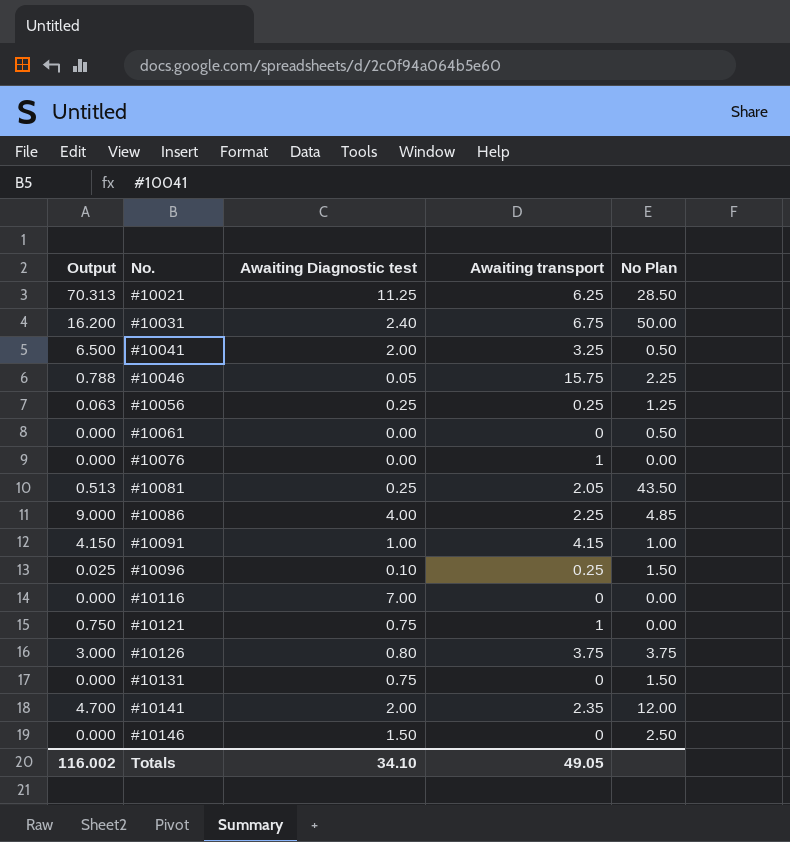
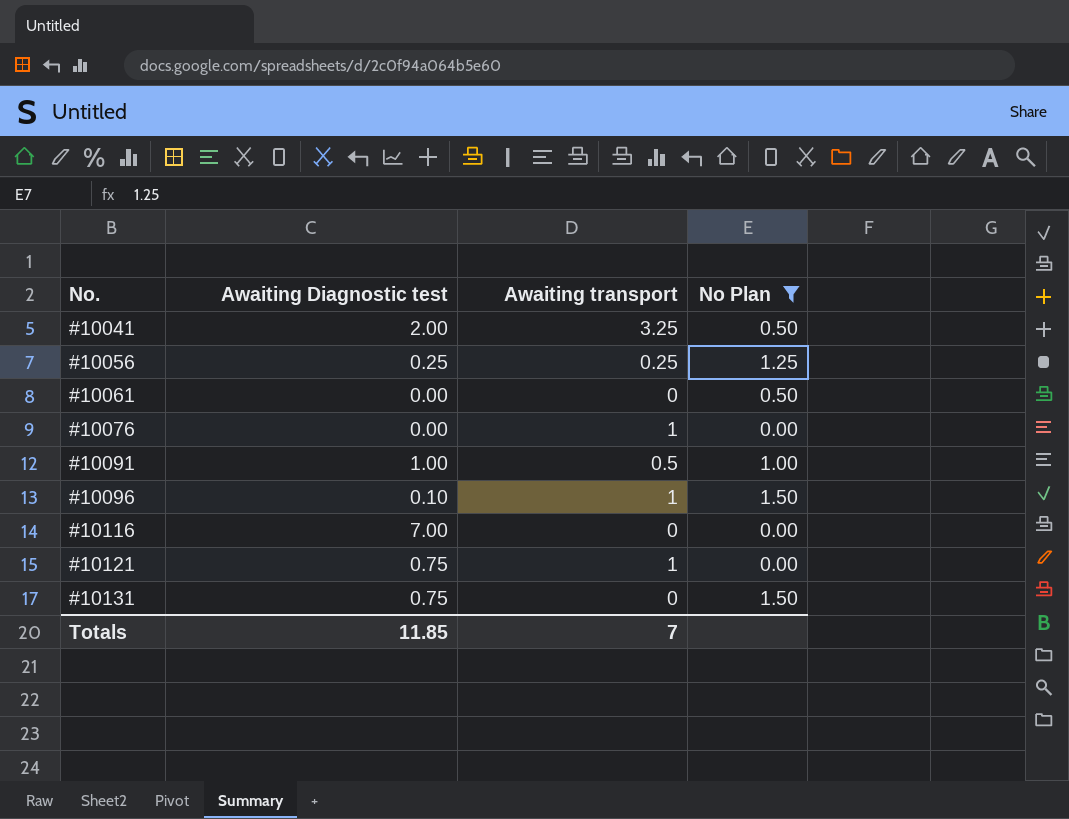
filter: none -> No Plan <= 1.50
column Output | formula: [Awaiting Diagnostic test] * [Awaiting transport] -> none
#10091 | Awaiting transport: 4.15 -> 0.5
#10096 | Awaiting transport: 0.25 -> 1
Totals | Awaiting Diagnostic test: 34.10 -> 11.85
Totals | Awaiting transport: 49.05 -> 7

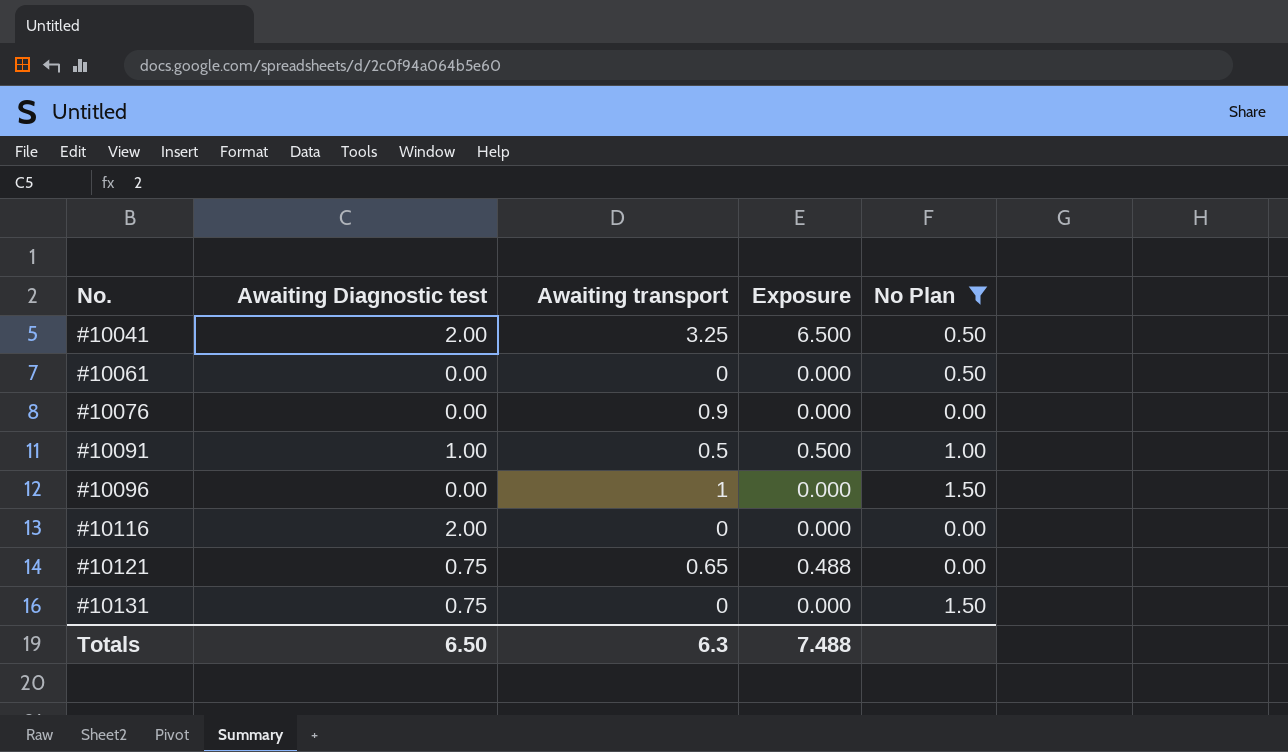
column Exposure | formula: none -> [Awaiting Diagnostic test] * [Awaiting transport]
row #10056: 0.25 | 0.25 | 1.25 -> none
#10076 | Awaiting transport: 1 -> 0.9
#10096 | Awaiting Diagnostic test: 0.10 -> 0.00
#10116 | Awaiting Diagnostic test: 7.00 -> 2.00
#10121 | Awaiting transport: 1 -> 0.65
Totals | Awaiting Diagnostic test: 11.85 -> 6.50
Totals | Awaiting transport: 7 -> 6.3

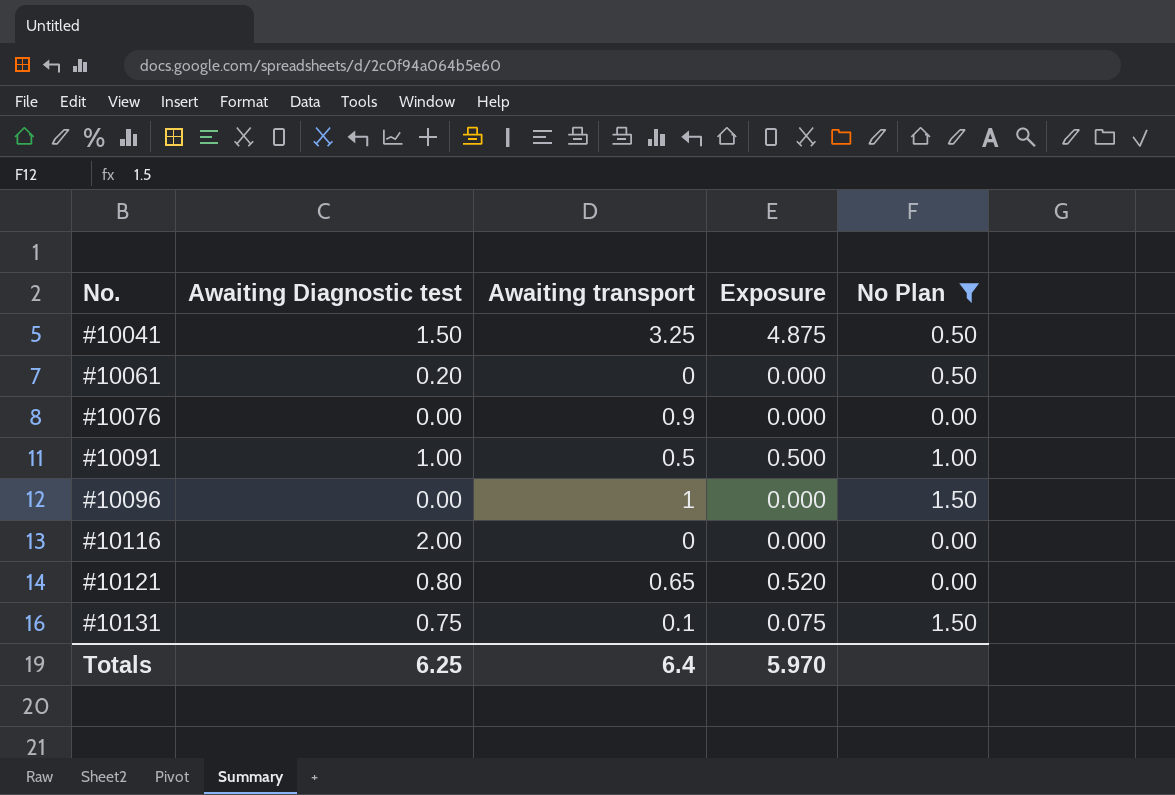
#10041 | Awaiting Diagnostic test: 2.00 -> 1.50
#10041 | Exposure: 6.500 -> 4.875
#10061 | Awaiting Diagnostic test: 0.00 -> 0.20
#10121 | Awaiting Diagnostic test: 0.75 -> 0.80
#10121 | Exposure: 0.488 -> 0.520
#10131 | Awaiting transport: 0 -> 0.1
#10131 | Exposure: 0.000 -> 0.075
Totals | Awaiting Diagnostic test: 6.50 -> 6.25
Totals | Awaiting transport: 6.3 -> 6.4
Totals | Exposure: 7.488 -> 5.970

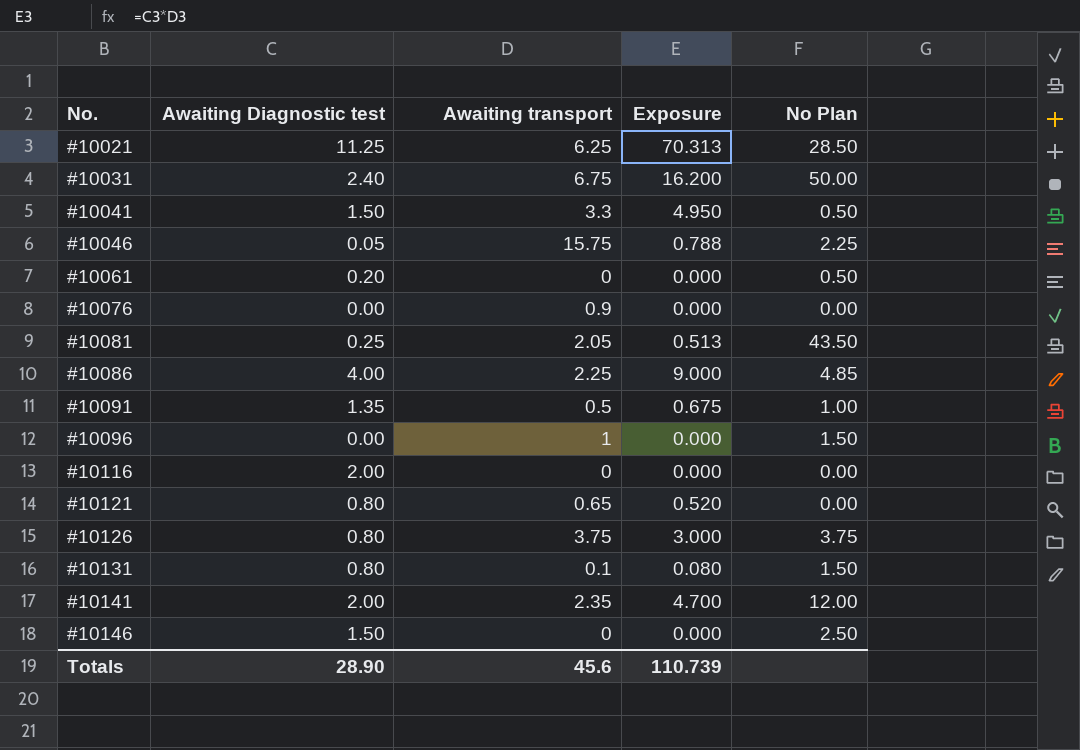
filter: No Plan <= 1.50 -> none
#10041 | Awaiting transport: 3.25 -> 3.3
#10041 | Exposure: 4.875 -> 4.950
#10091 | Awaiting Diagnostic test: 1.00 -> 1.35
#10091 | Exposure: 0.500 -> 0.675
#10131 | Awaiting Diagnostic test: 0.75 -> 0.80
#10131 | Exposure: 0.075 -> 0.080
Totals | Awaiting Diagnostic test: 6.25 -> 28.90
Totals | Awaiting transport: 6.4 -> 45.6
Totals | Exposure: 5.970 -> 110.739

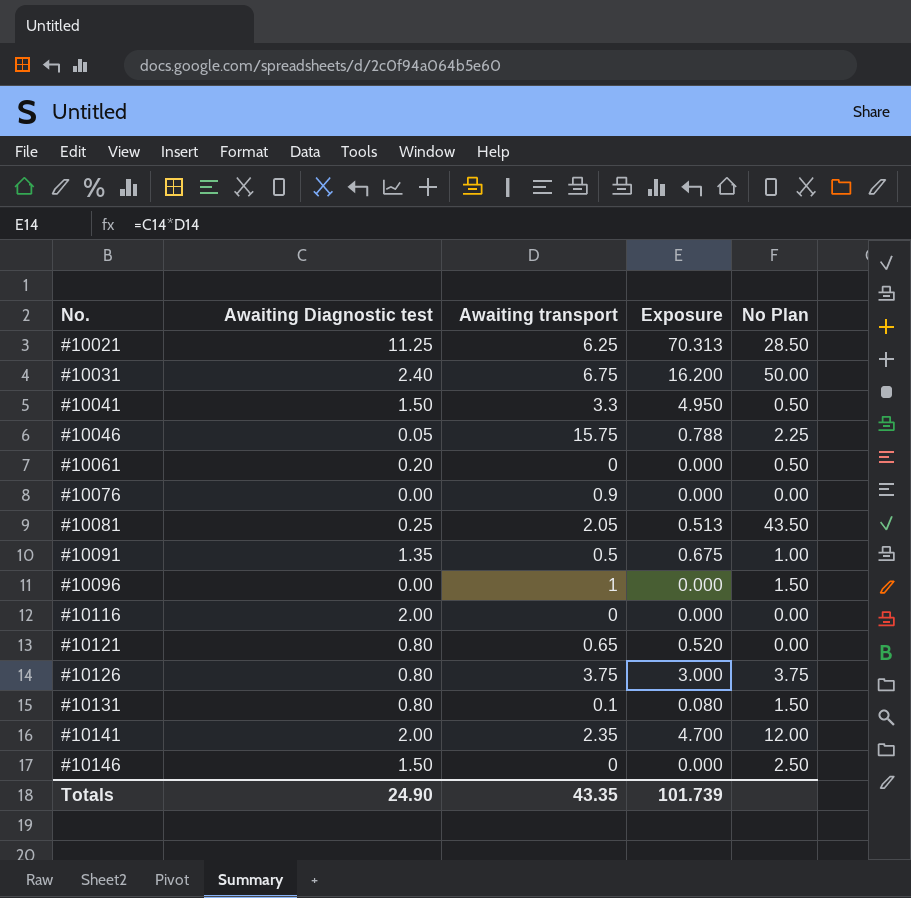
row #10086: 4.00 | 2.25 | 9.000 | 4.85 -> none
Totals | Awaiting Diagnostic test: 28.90 -> 24.90
Totals | Awaiting transport: 45.6 -> 43.35
Totals | Exposure: 110.739 -> 101.739

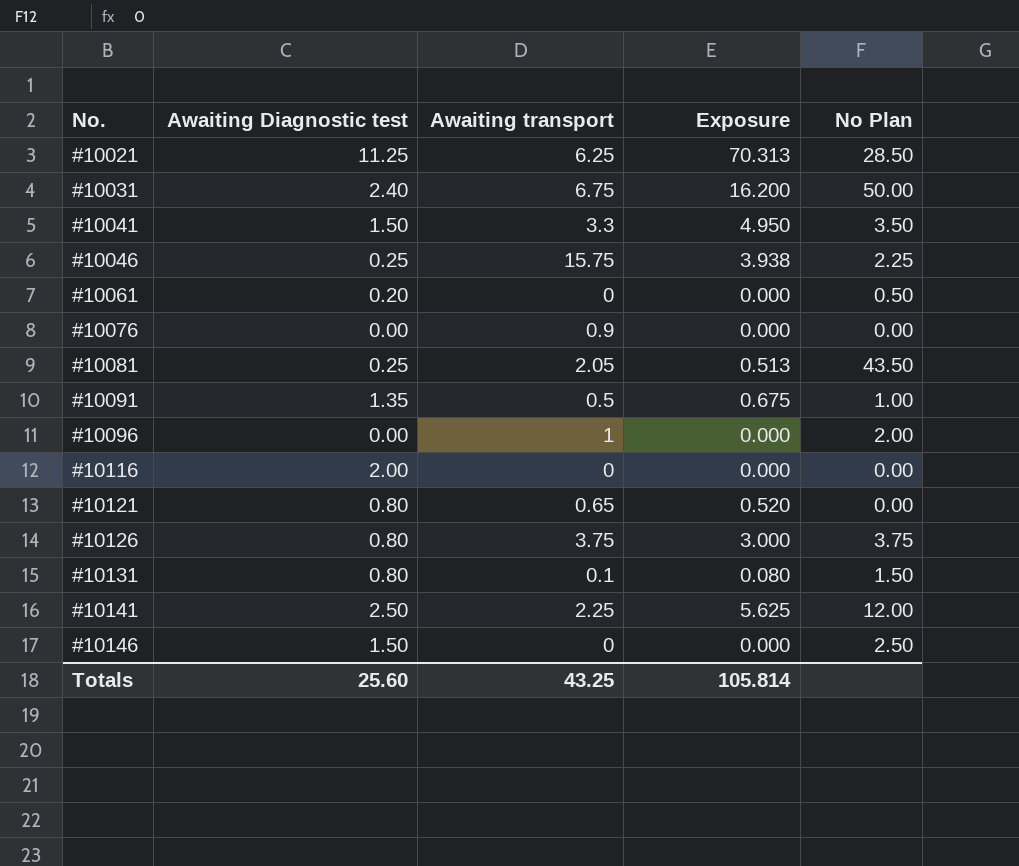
#10041 | No Plan: 0.50 -> 3.50
#10046 | Awaiting Diagnostic test: 0.05 -> 0.25
#10046 | Exposure: 0.788 -> 3.938
#10096 | No Plan: 1.50 -> 2.00
#10141 | Awaiting Diagnostic test: 2.00 -> 2.50
#10141 | Awaiting transport: 2.35 -> 2.25
#10141 | Exposure: 4.700 -> 5.625
Totals | Awaiting Diagnostic test: 24.90 -> 25.60
Totals | Awaiting transport: 43.35 -> 43.25
Totals | Exposure: 101.739 -> 105.814

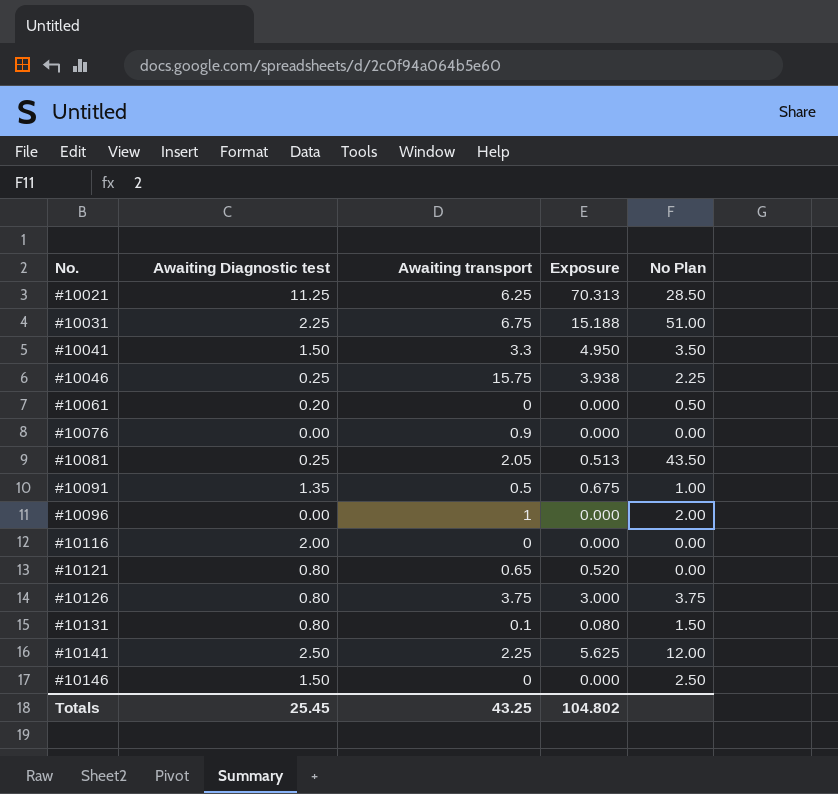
#10031 | Awaiting Diagnostic test: 2.40 -> 2.25
#10031 | Exposure: 16.200 -> 15.188
#10031 | No Plan: 50.00 -> 51.00
Totals | Awaiting Diagnostic test: 25.60 -> 25.45
Totals | Exposure: 105.814 -> 104.802

